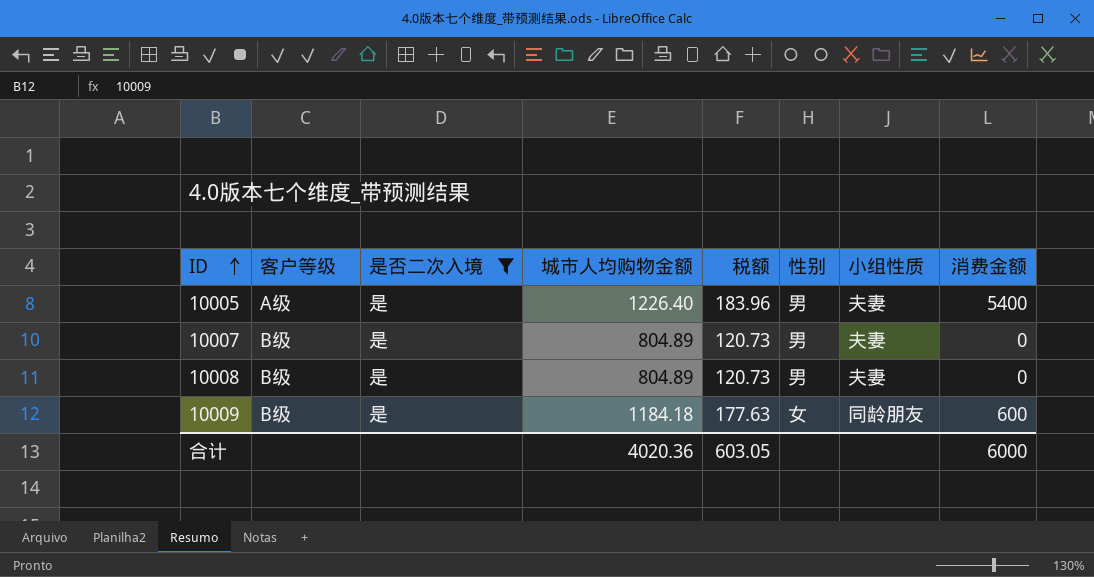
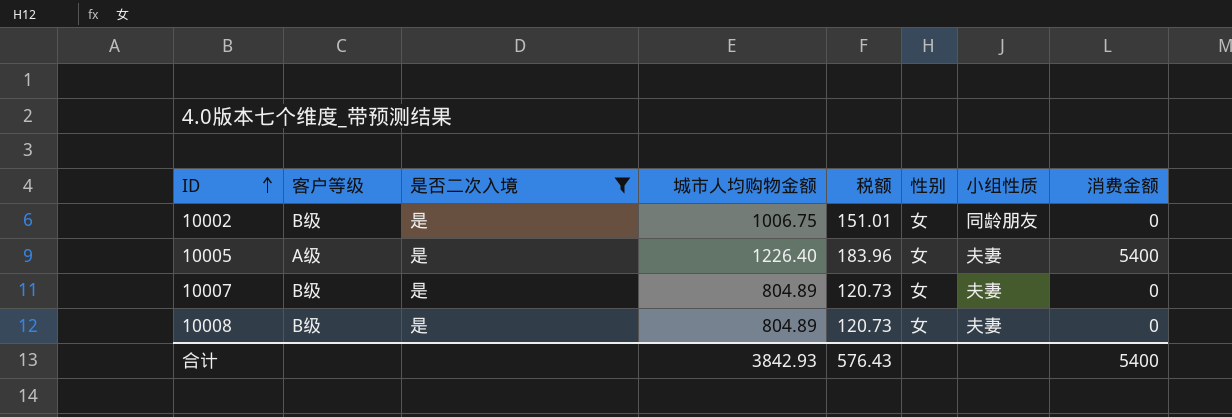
row 10009: B级 | 是 | 1184.18 | 177.63 | 女 | 同龄朋友 | 600 -> none
row 10002: none -> B级 | 是 | 1006.75 | 151.01 | 女 | 同龄朋友 | 0
10005 | 性别: 男 -> 女
10007 | 性别: 男 -> 女
10008 | 性别: 男 -> 女
合计 | 城市人均购物金额: 4020.36 -> 3842.93
合计 | 税额: 603.05 -> 576.43
合计 | 消费金额: 6000 -> 5400

